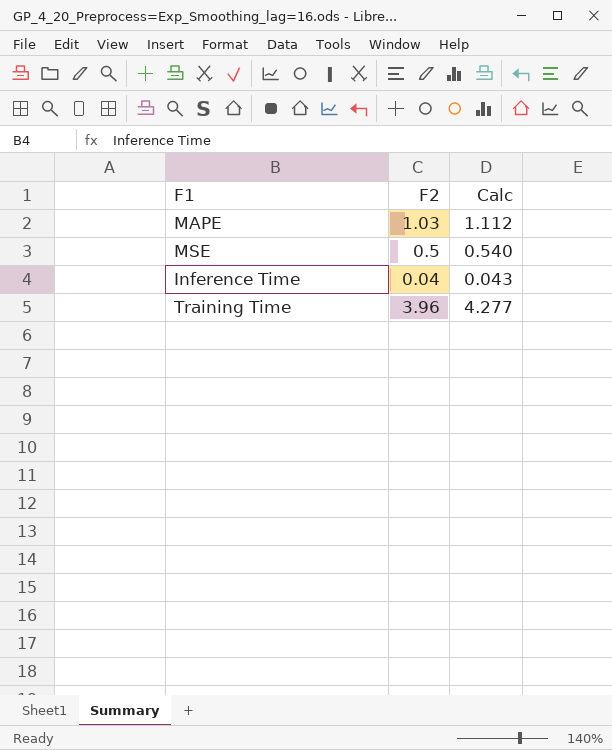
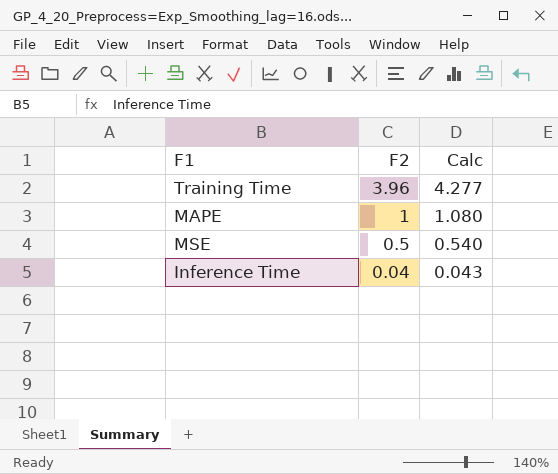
row order: none -> F2 descending
MAPE | F2: 1.03 -> 1
MAPE | Calc: 1.112 -> 1.080

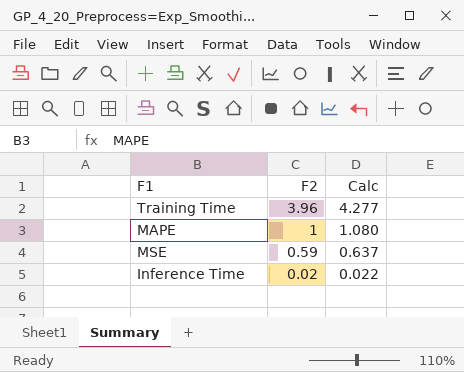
MSE | F2: 0.5 -> 0.59
MSE | Calc: 0.540 -> 0.637
Inference Time | F2: 0.04 -> 0.02
Inference Time | Calc: 0.043 -> 0.022

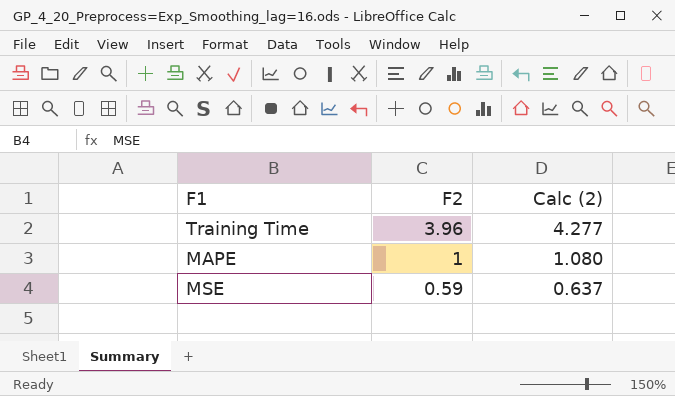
column name: Calc -> Calc (2)
row Inference Time: 0.02 | 0.022 -> none

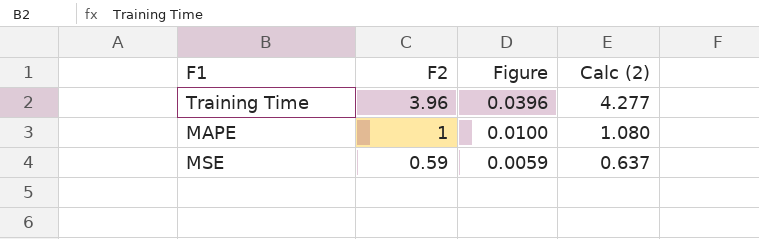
column Figure | formula: none -> [F2] * 0.01

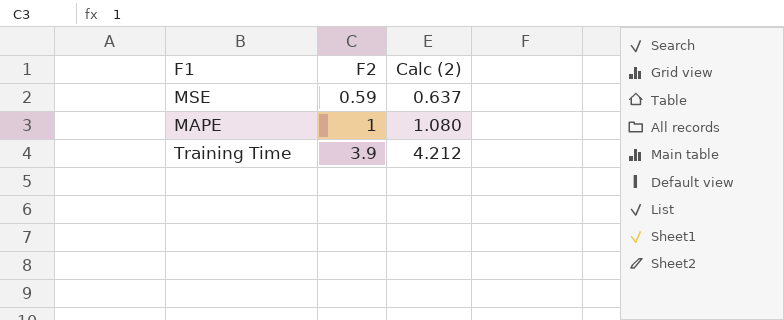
row order: F2 descending -> F2 ascending
column Figure | formula: [F2] * 0.01 -> none
Training Time | F2: 3.96 -> 3.9
Training Time | Calc (2): 4.277 -> 4.212

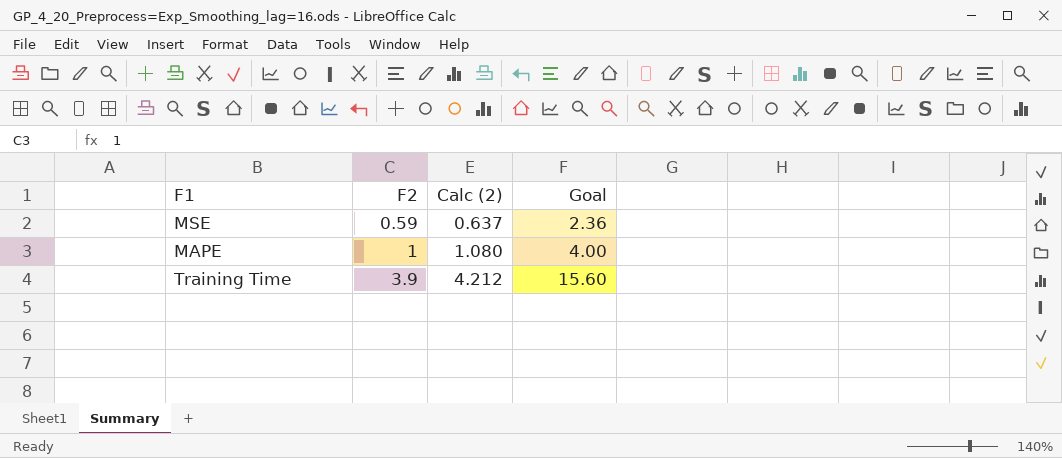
column Goal | formula: none -> [F2] * 4

